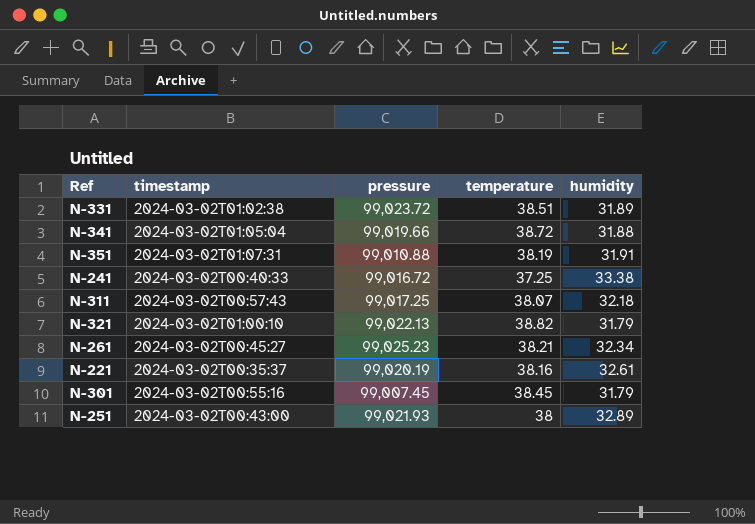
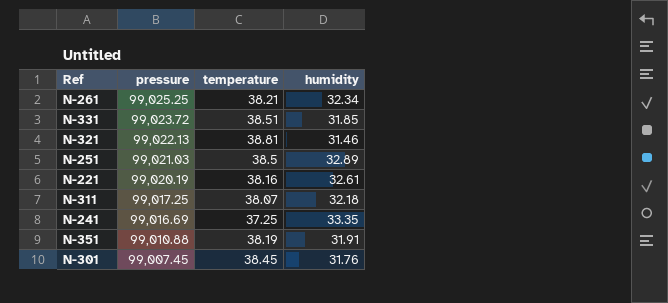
row order: none -> pressure descending
column timestamp | position: 2 -> none
row N-341: 2024-03-02T01:05:04 | 99,019.66 | 38.72 | 31.88 -> none
N-261 | pressure: 99,025.23 -> 99,025.25
N-331 | humidity: 31.89 -> 31.85
N-321 | temperature: 38.82 -> 38.81
N-321 | humidity: 31.79 -> 31.46
N-251 | pressure: 99,021.93 -> 99,021.03
N-251 | temperature: 38 -> 38.5
N-241 | pressure: 99,016.72 -> 99,016.69
N-241 | humidity: 33.38 -> 33.35
N-301 | humidity: 31.79 -> 31.76

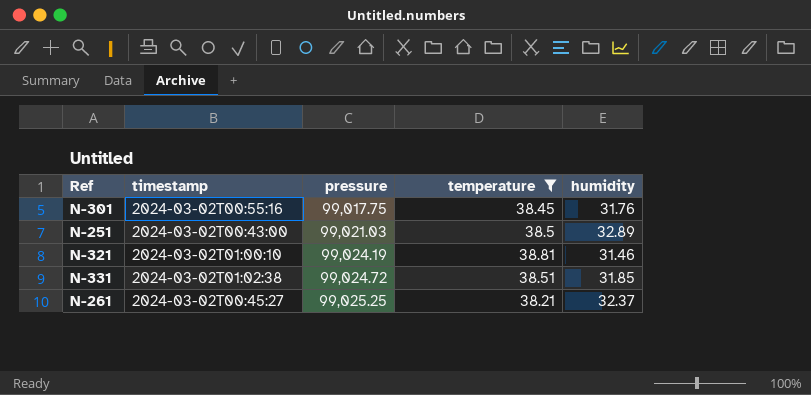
filter: none -> temperature >= 38.21
row order: pressure descending -> pressure ascending
column timestamp | position: none -> 2
N-301 | pressure: 99,007.45 -> 99,017.75
N-321 | pressure: 99,022.13 -> 99,024.19
N-331 | pressure: 99,023.72 -> 99,024.72
N-261 | humidity: 32.34 -> 32.37

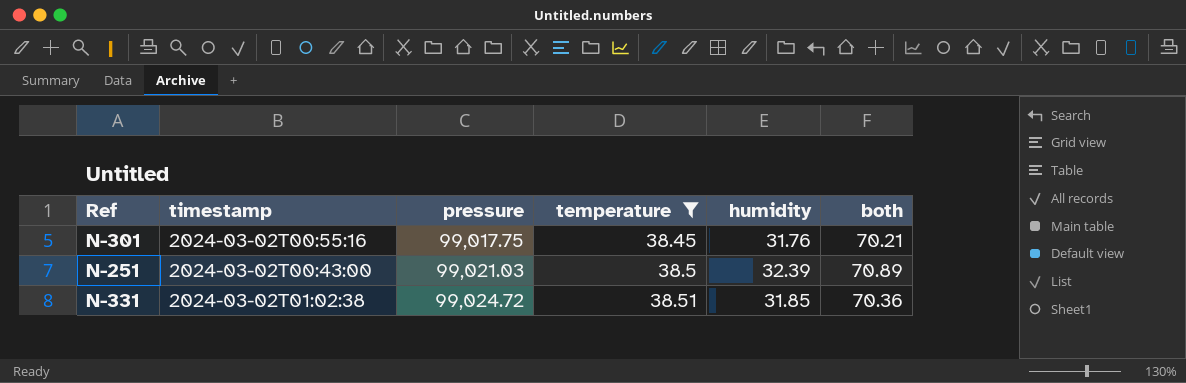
column both | formula: none -> [temperature] + [humidity]
row N-321: 2024-03-02T01:00:10 | 99,024.19 | 38.81 | 31.46 -> none
row N-261: 2024-03-02T00:45:27 | 99,025.25 | 38.21 | 32.37 -> none
N-251 | humidity: 32.89 -> 32.39

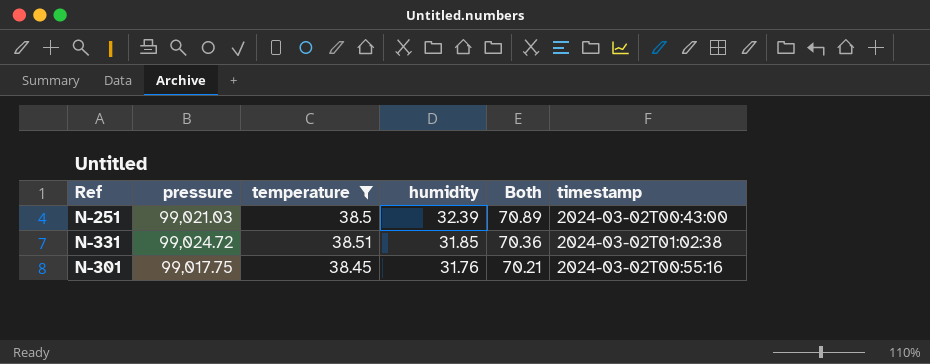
row order: pressure ascending -> humidity descending
column name: both -> Both
column timestamp | position: 2 -> 6

